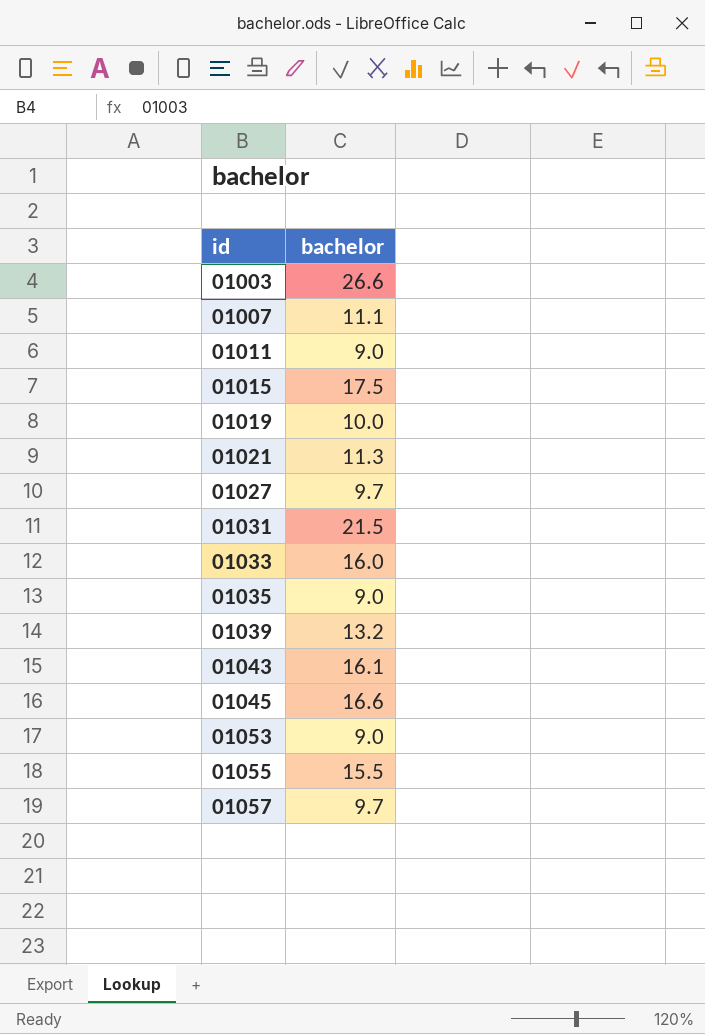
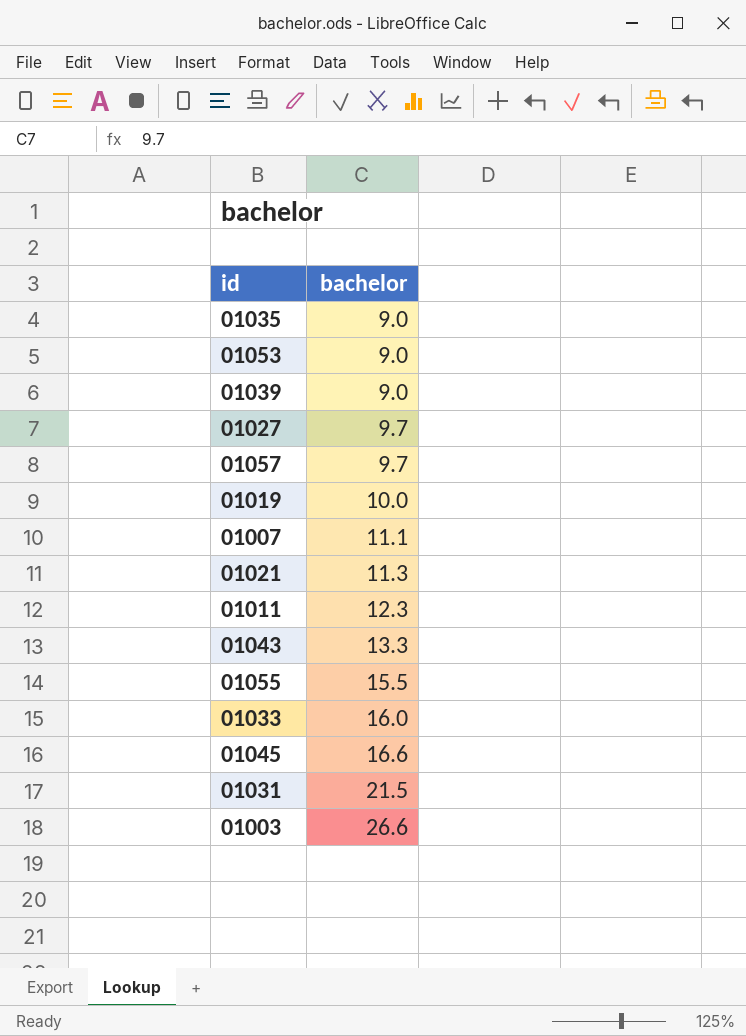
row order: id ascending -> bachelor ascending
row 01015: 17.5 -> none
01039 | bachelor: 13.2 -> 9.0
01011 | bachelor: 9.0 -> 12.3
01043 | bachelor: 16.1 -> 13.3

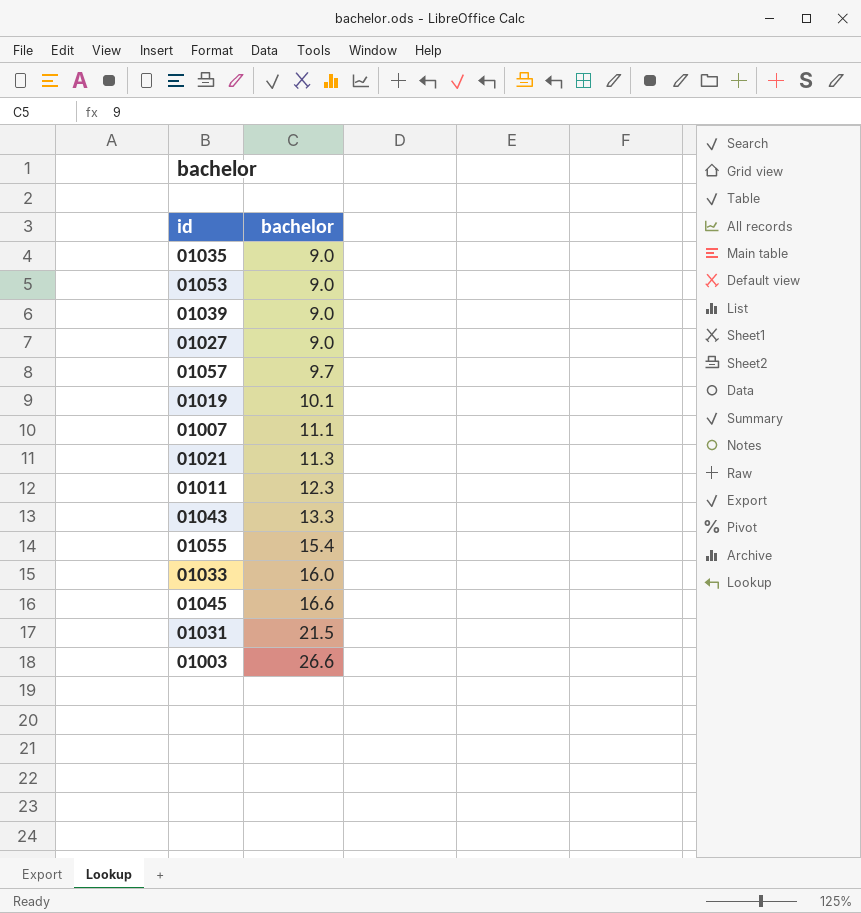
01027 | bachelor: 9.7 -> 9.0
01019 | bachelor: 10.0 -> 10.1
01055 | bachelor: 15.5 -> 15.4

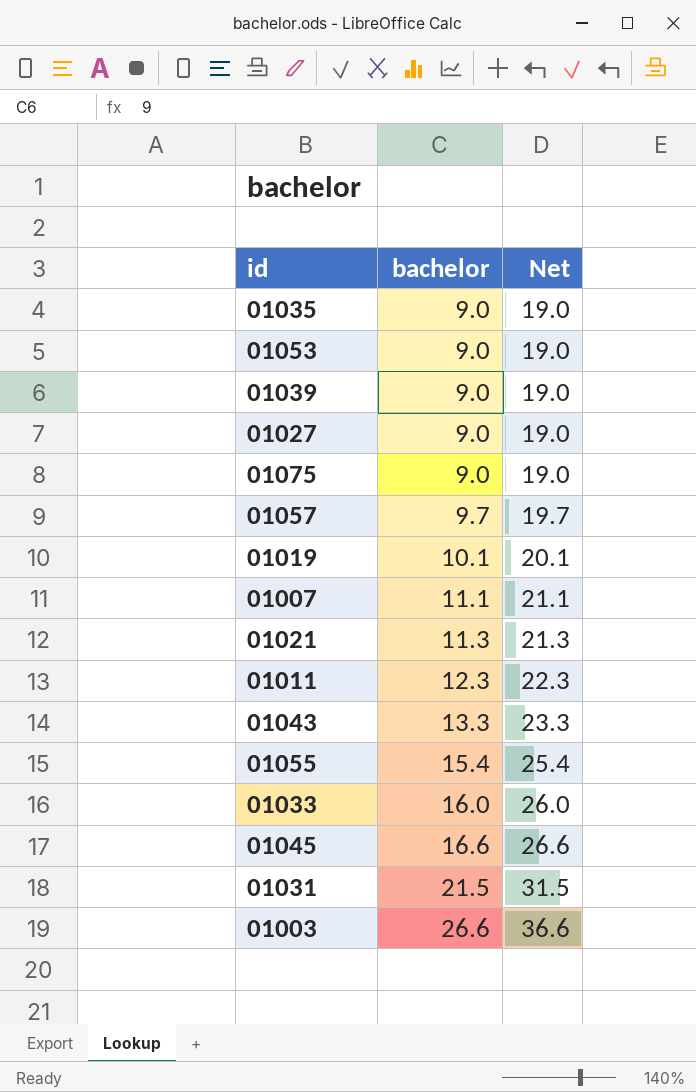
column Net | formula: none -> [bachelor] + 10
row 01075: none -> 9.0 | 19.0

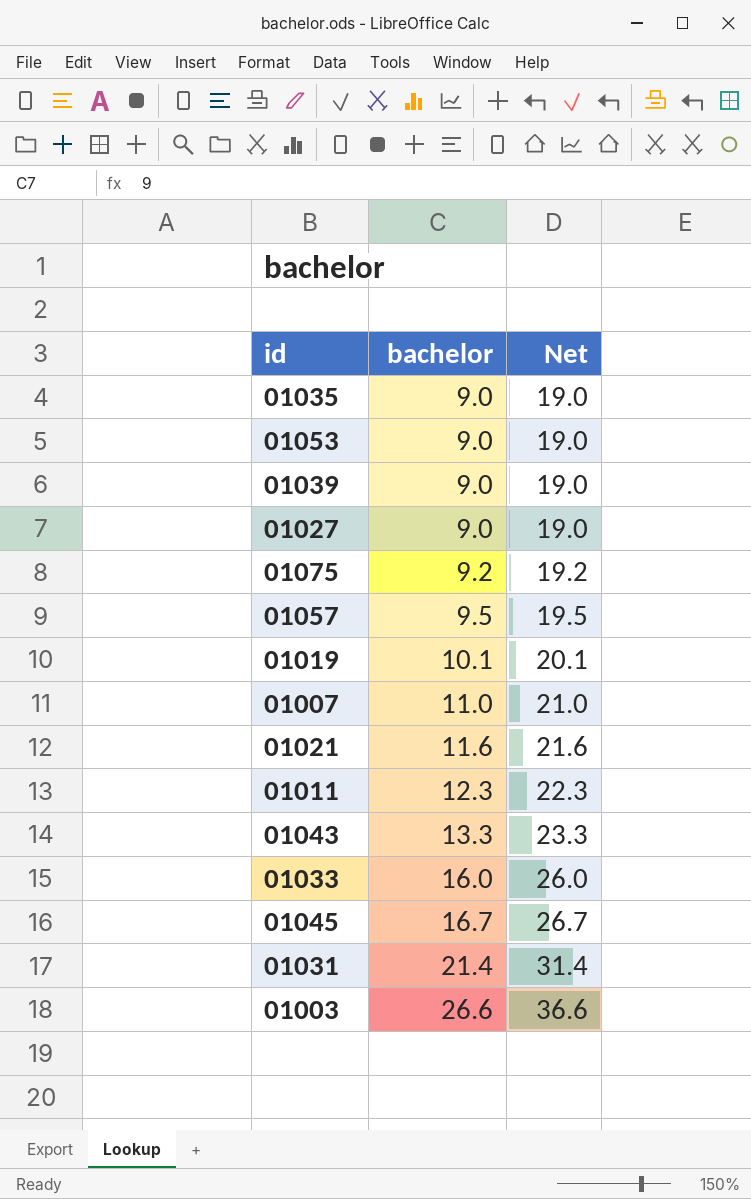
row 01055: 15.4 | 25.4 -> none
01075 | bachelor: 9.0 -> 9.2
01075 | Net: 19.0 -> 19.2
01057 | bachelor: 9.7 -> 9.5
01057 | Net: 19.7 -> 19.5
01007 | bachelor: 11.1 -> 11.0
01007 | Net: 21.1 -> 21.0
01021 | bachelor: 11.3 -> 11.6
01021 | Net: 21.3 -> 21.6
01045 | bachelor: 16.6 -> 16.7
01045 | Net: 26.6 -> 26.7
01031 | bachelor: 21.5 -> 21.4
01031 | Net: 31.5 -> 31.4

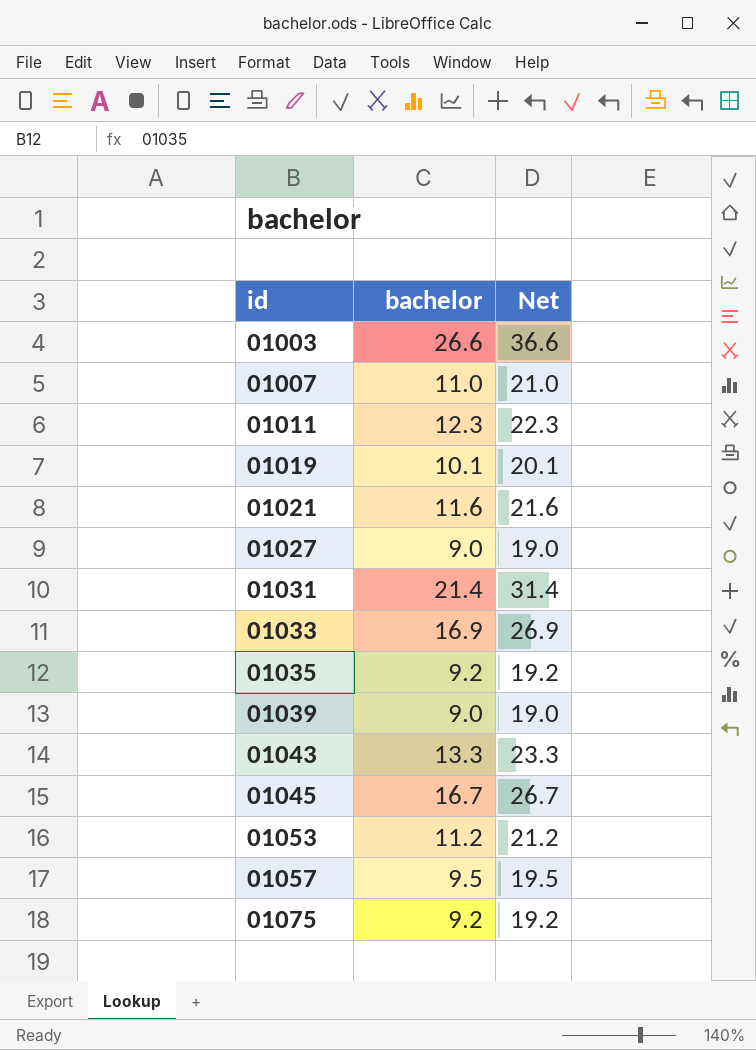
row order: bachelor ascending -> id ascending
01033 | bachelor: 16.0 -> 16.9
01033 | Net: 26.0 -> 26.9
01035 | bachelor: 9.0 -> 9.2
01035 | Net: 19.0 -> 19.2
01053 | bachelor: 9.0 -> 11.2
01053 | Net: 19.0 -> 21.2

